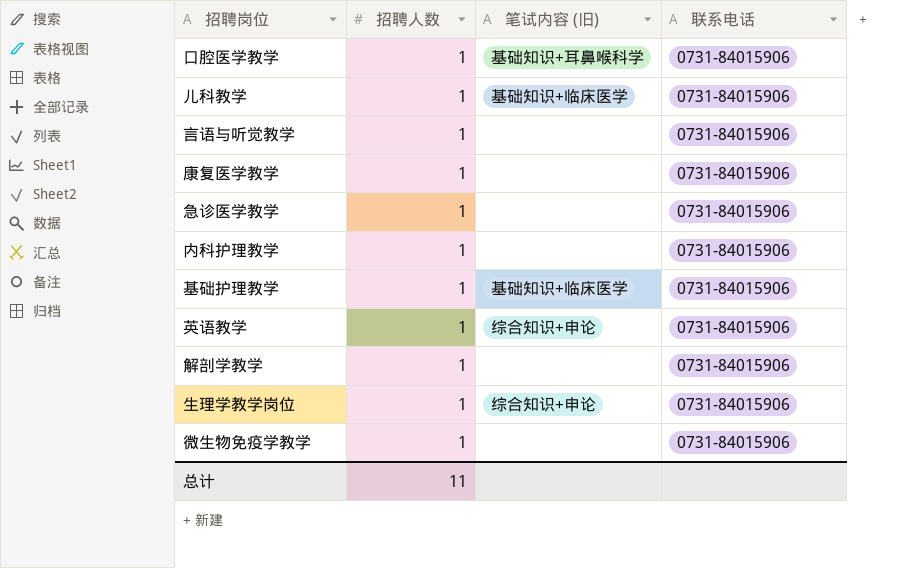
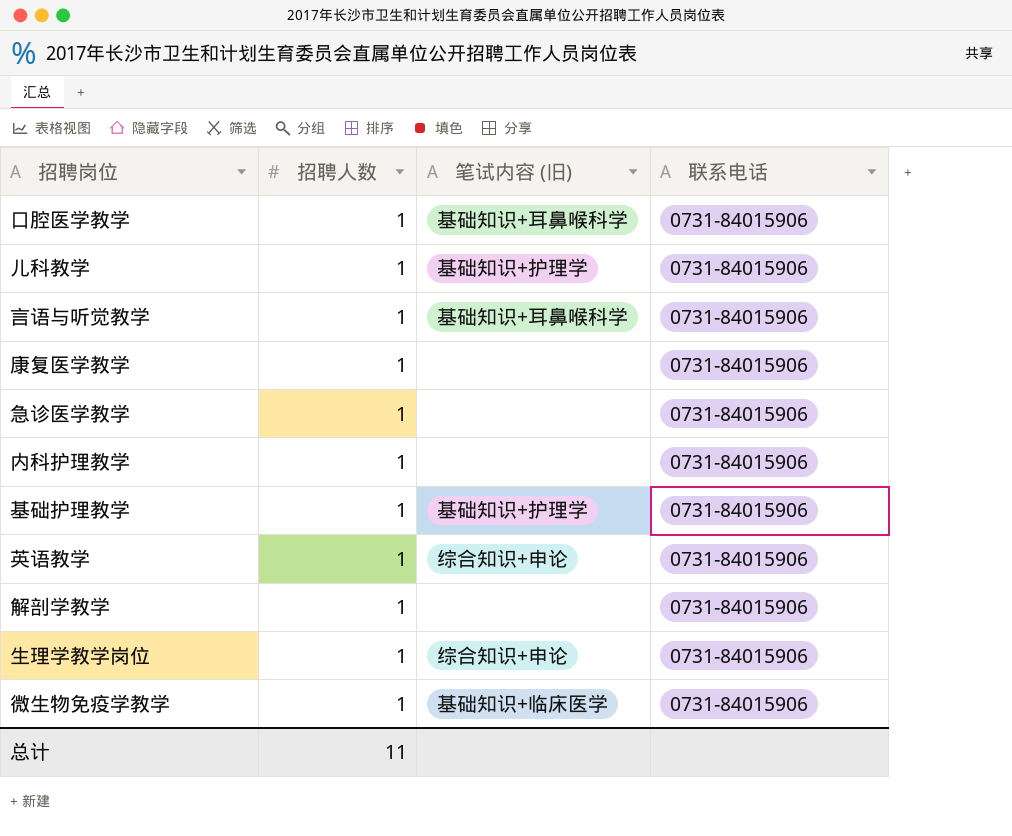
儿科教学 | 笔试内容 (旧): 基础知识+临床医学 -> 基础知识+护理学
言语与听觉教学 | 笔试内容 (旧): none -> 基础知识+耳鼻喉科学
基础护理教学 | 笔试内容 (旧): 基础知识+临床医学 -> 基础知识+护理学
微生物免疫学教学 | 笔试内容 (旧): none -> 基础知识+临床医学

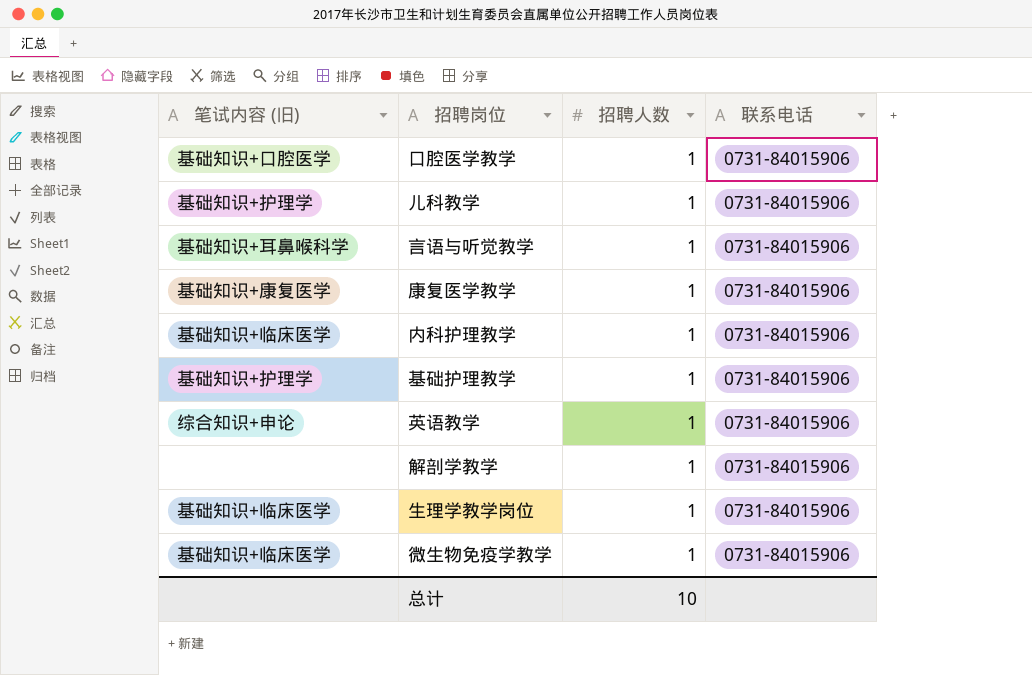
column 笔试内容 (旧) | position: 3 -> 1
row 急诊医学教学: 1 | none | 0731-84015906 -> none
口腔医学教学 | 笔试内容 (旧): 基础知识+耳鼻喉科学 -> 基础知识+口腔医学
康复医学教学 | 笔试内容 (旧): none -> 基础知识+康复医学
内科护理教学 | 笔试内容 (旧): none -> 基础知识+临床医学
生理学教学岗位 | 笔试内容 (旧): 综合知识+申论 -> 基础知识+临床医学
总计 | 招聘人数: 11 -> 10

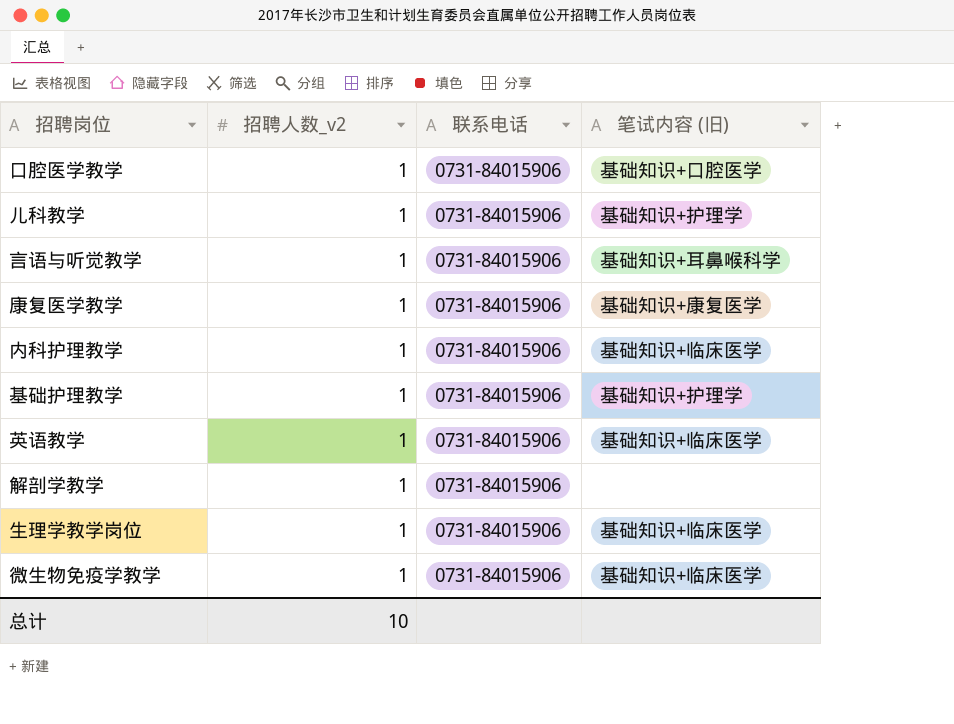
column name: 招聘人数 -> 招聘人数_v2
column 笔试内容 (旧) | position: 1 -> 4
英语教学 | 笔试内容 (旧): 综合知识+申论 -> 基础知识+临床医学

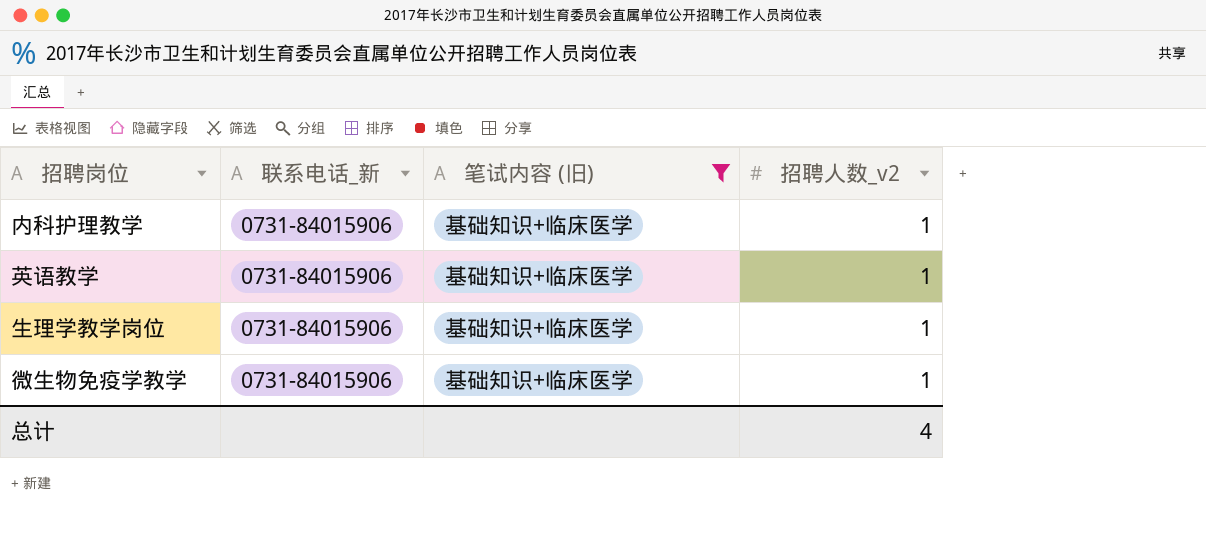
filter: none -> 笔试内容 (旧) = 基础知识+临床医学
column name: 联系电话 -> 联系电话_新
column 招聘人数_v2 | position: 2 -> 4
总计 | 招聘人数_v2: 10 -> 4

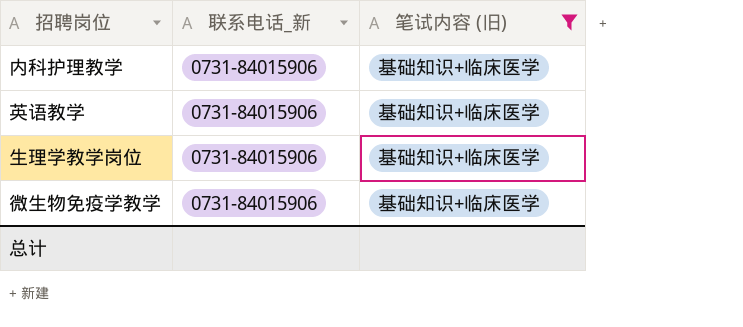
column 招聘人数_v2 | position: 4 -> none

